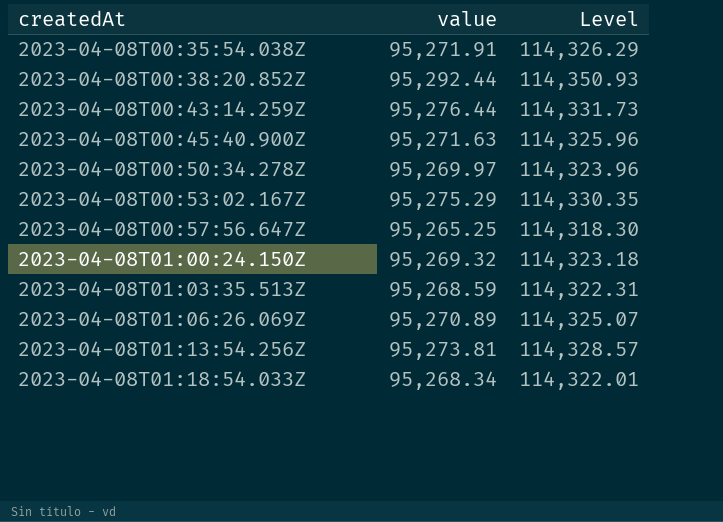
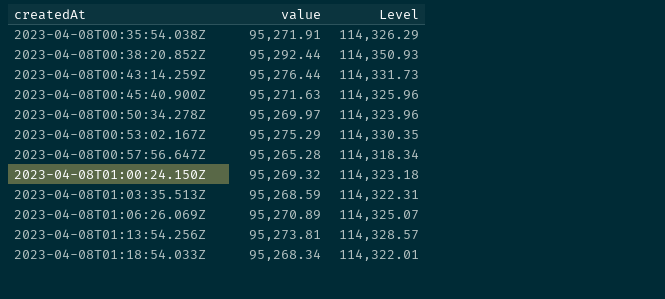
2023-04-08T00:57:56.647Z | value: 95,265.25 -> 95,265.28
2023-04-08T00:57:56.647Z | Level: 114,318.30 -> 114,318.34

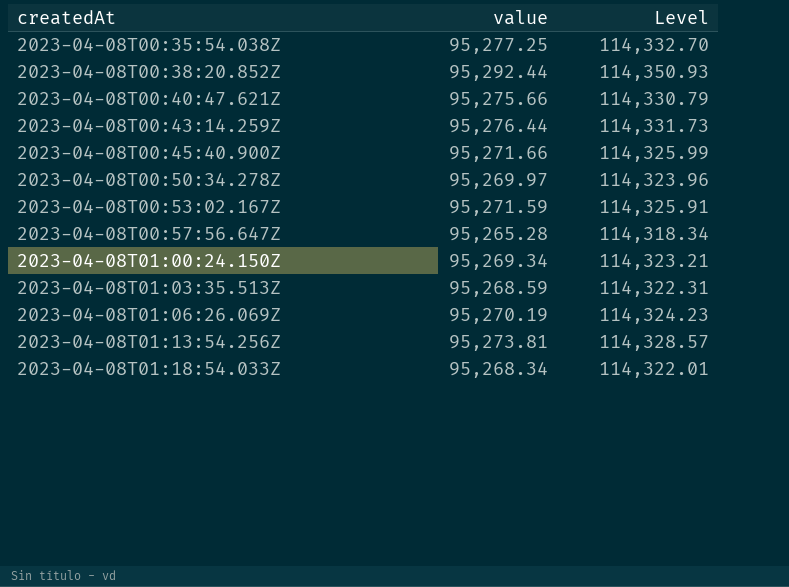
2023-04-08T00:35:54.038Z | value: 95,271.91 -> 95,277.25
2023-04-08T00:35:54.038Z | Level: 114,326.29 -> 114,332.70
row 2023-04-08T00:40:47.621Z: none -> 95,275.66 | 114,330.79
2023-04-08T00:45:40.900Z | value: 95,271.63 -> 95,271.66
2023-04-08T00:45:40.900Z | Level: 114,325.96 -> 114,325.99
2023-04-08T00:53:02.167Z | value: 95,275.29 -> 95,271.59
2023-04-08T00:53:02.167Z | Level: 114,330.35 -> 114,325.91
2023-04-08T01:00:24.150Z | value: 95,269.32 -> 95,269.34
2023-04-08T01:00:24.150Z | Level: 114,323.18 -> 114,323.21
2023-04-08T01:06:26.069Z | value: 95,270.89 -> 95,270.19
2023-04-08T01:06:26.069Z | Level: 114,325.07 -> 114,324.23

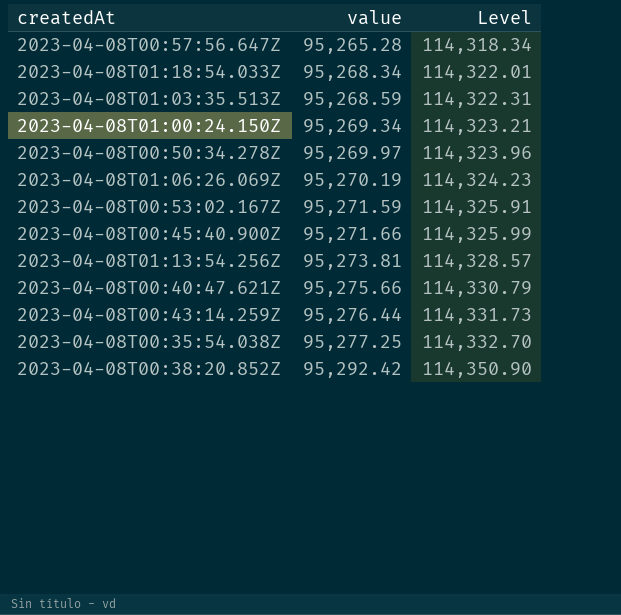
row order: createdAt ascending -> value ascending
2023-04-08T00:38:20.852Z | value: 95,292.44 -> 95,292.42
2023-04-08T00:38:20.852Z | Level: 114,350.93 -> 114,350.90

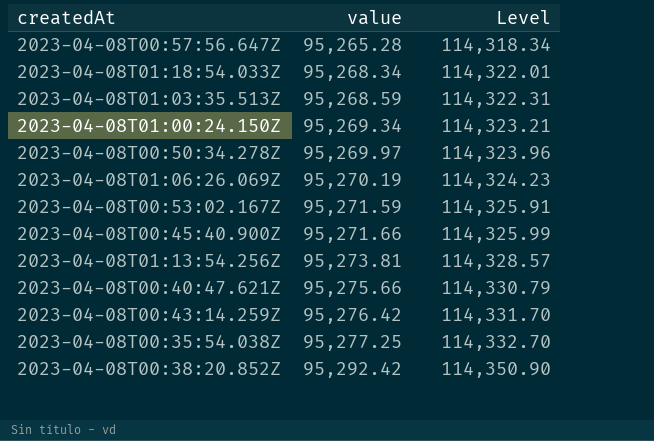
2023-04-08T00:43:14.259Z | value: 95,276.44 -> 95,276.42
2023-04-08T00:43:14.259Z | Level: 114,331.73 -> 114,331.70

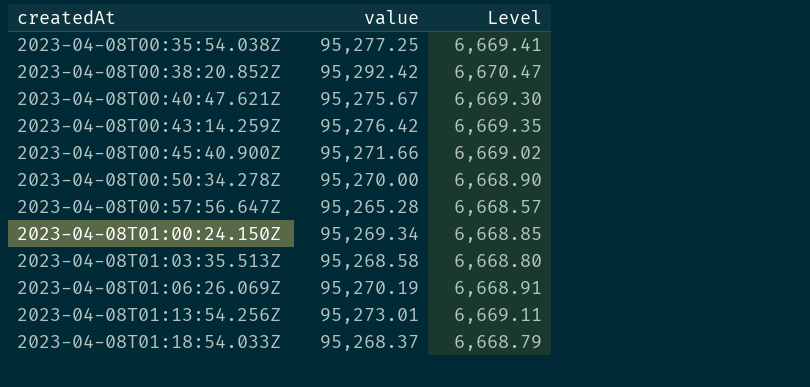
row order: value ascending -> createdAt ascending
column Level | formula: [value] * 1.2 -> [value] * 0.07
row 2023-04-08T00:53:02.167Z: 95,271.59 | 114,325.91 -> none
2023-04-08T00:40:47.621Z | value: 95,275.66 -> 95,275.67
2023-04-08T00:50:34.278Z | value: 95,269.97 -> 95,270.00
2023-04-08T01:03:35.513Z | value: 95,268.59 -> 95,268.58
2023-04-08T01:13:54.256Z | value: 95,273.81 -> 95,273.01
2023-04-08T01:18:54.033Z | value: 95,268.34 -> 95,268.37

